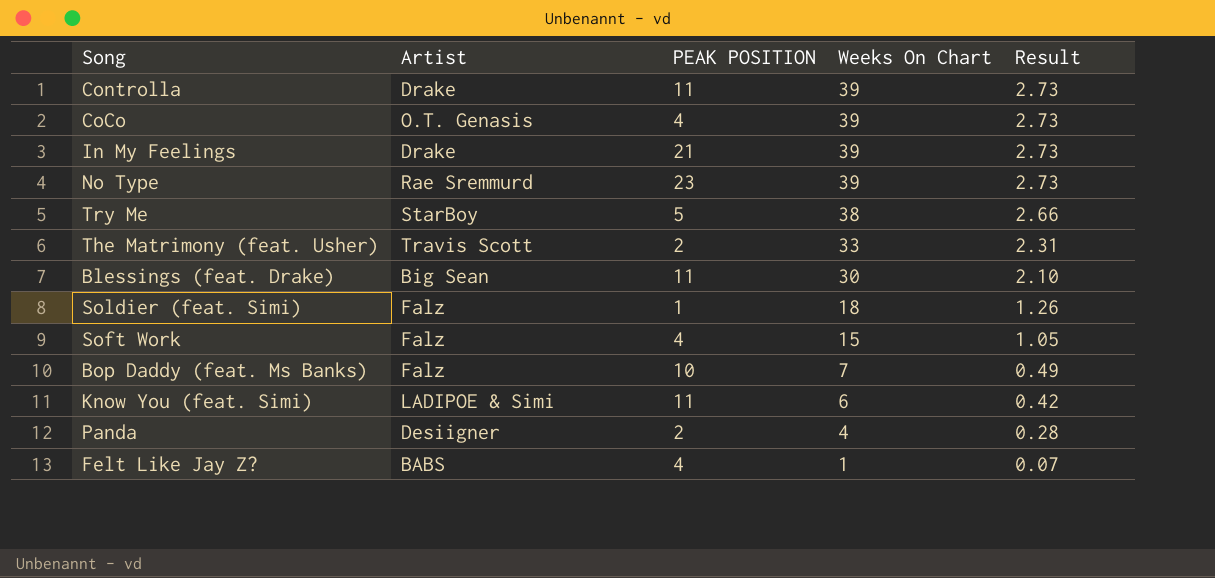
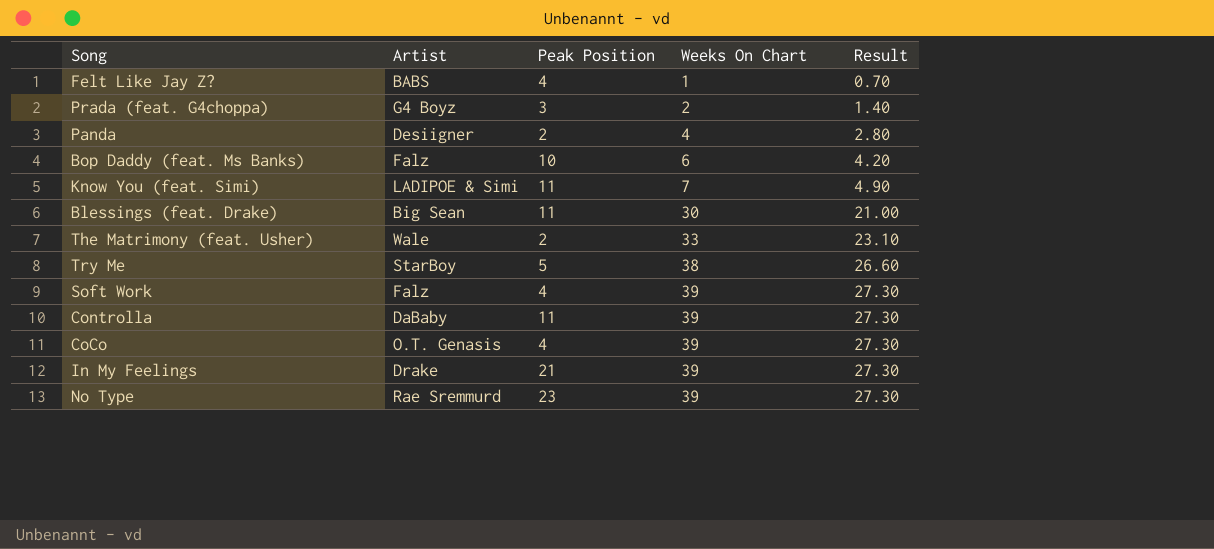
row order: Weeks On Chart descending -> Weeks On Chart ascending
column name: PEAK POSITION -> Peak Position
column Result | formula: [Weeks On Chart] * 0.07 -> [Weeks On Chart] * 0.7
row Soldier (feat. Simi): Falz | 1 | 18 | 1.26 -> none
row Prada (feat. G4choppa): none -> G4 Boyz | 3 | 2 | 1.40
Bop Daddy (feat. Ms Banks) | Weeks On Chart: 7 -> 6
Know You (feat. Simi) | Weeks On Chart: 6 -> 7
The Matrimony (feat. Usher) | Artist: Travis Scott -> Wale
Soft Work | Weeks On Chart: 15 -> 39
Controlla | Artist: Drake -> DaBaby

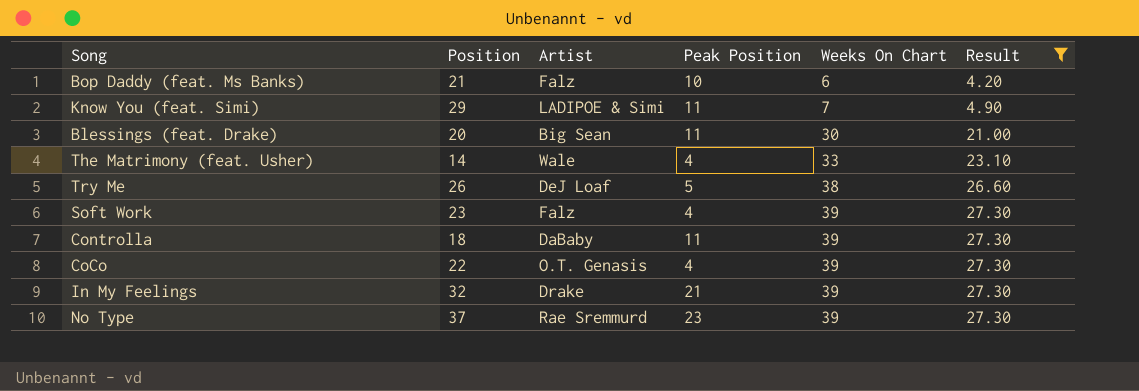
filter: none -> Result >= 4.20
column Position | position: none -> 2
The Matrimony (feat. Usher) | Peak Position: 2 -> 4
Try Me | Artist: StarBoy -> DeJ Loaf

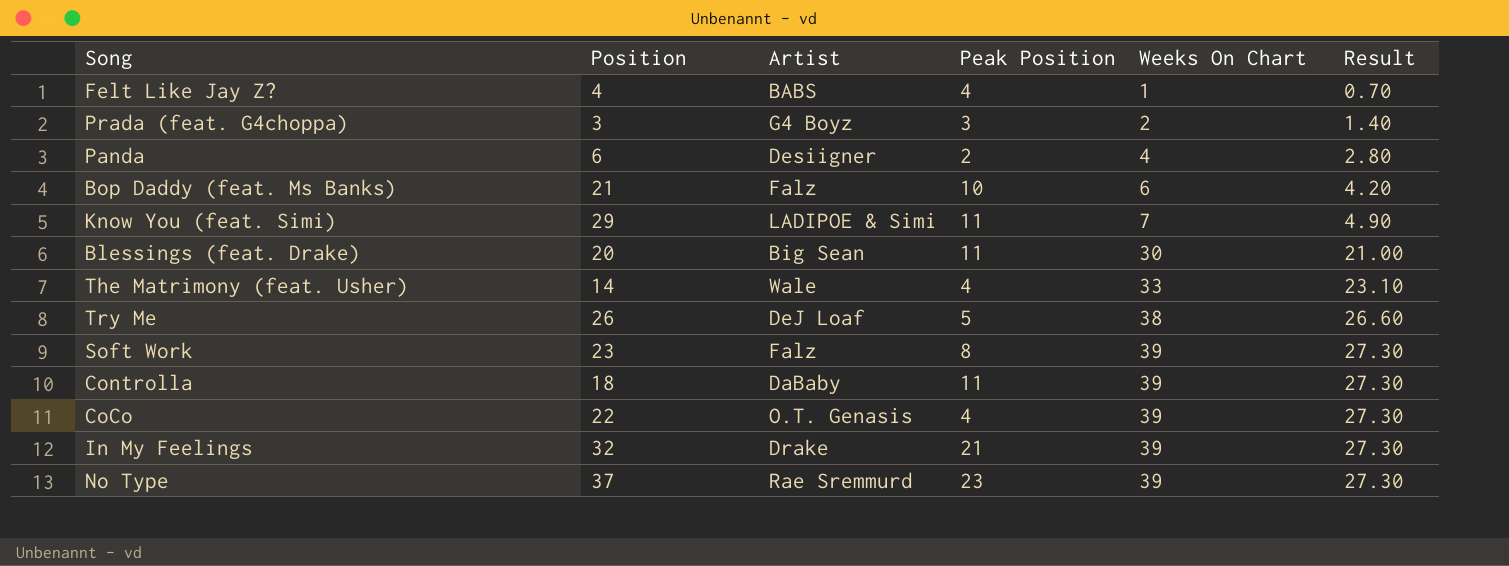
filter: Result >= 4.20 -> none
Soft Work | Peak Position: 4 -> 8

